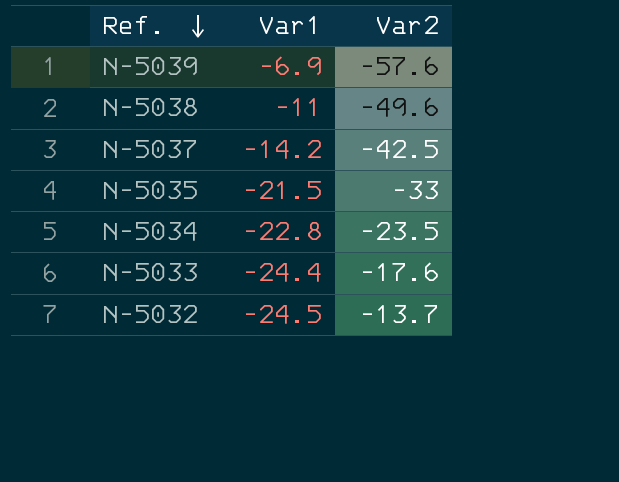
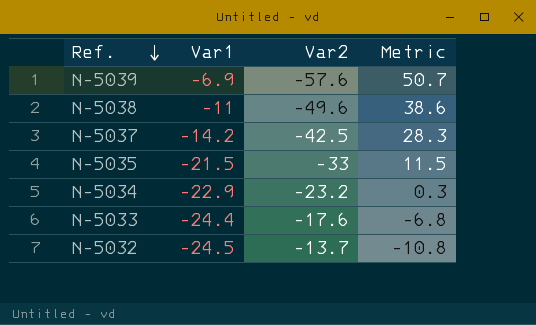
column Metric | formula: none -> [Var1] - [Var2]
N-5034 | Var1: -22.8 -> -22.9
N-5034 | Var2: -23.5 -> -23.2

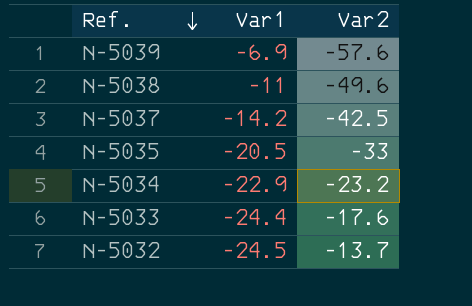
column Metric | formula: [Var1] - [Var2] -> none
N-5035 | Var1: -21.5 -> -20.5

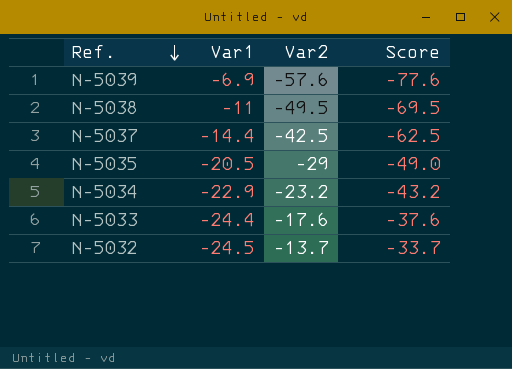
column Score | formula: none -> [Var2] - 20
N-5038 | Var2: -49.6 -> -49.5
N-5037 | Var1: -14.2 -> -14.4
N-5035 | Var2: -33 -> -29

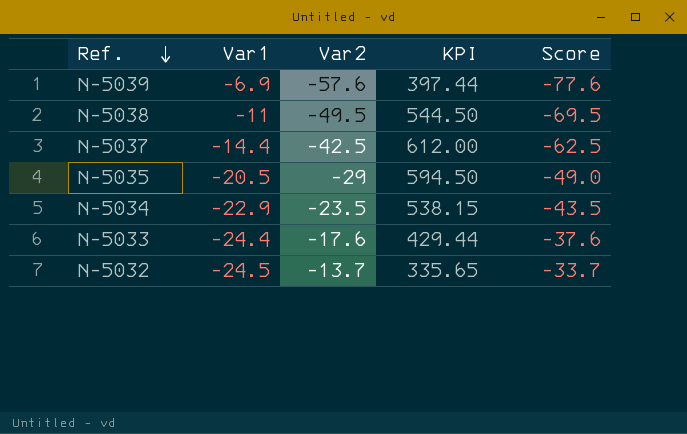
column KPI | formula: none -> [Var1] * [Var2]
N-5034 | Var2: -23.2 -> -23.5
N-5034 | Score: -43.2 -> -43.5

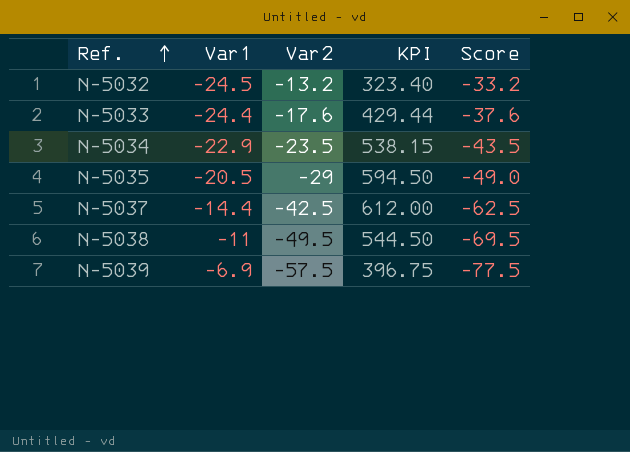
row order: Ref. descending -> Ref. ascending
N-5032 | Var2: -13.7 -> -13.2
N-5032 | KPI: 335.65 -> 323.40
N-5032 | Score: -33.7 -> -33.2
N-5039 | Var2: -57.6 -> -57.5
N-5039 | KPI: 397.44 -> 396.75
N-5039 | Score: -77.6 -> -77.5

